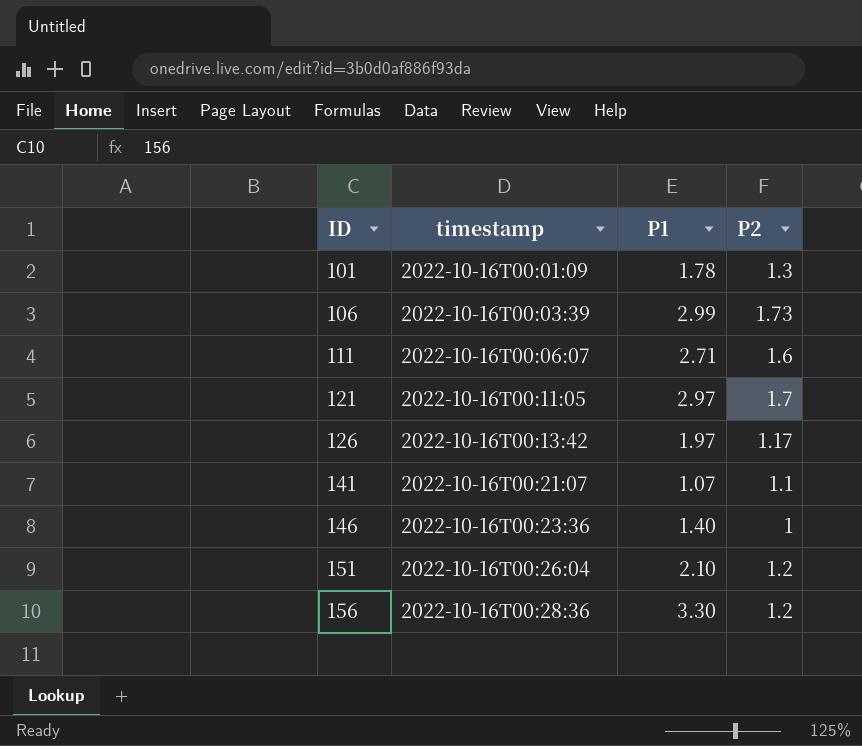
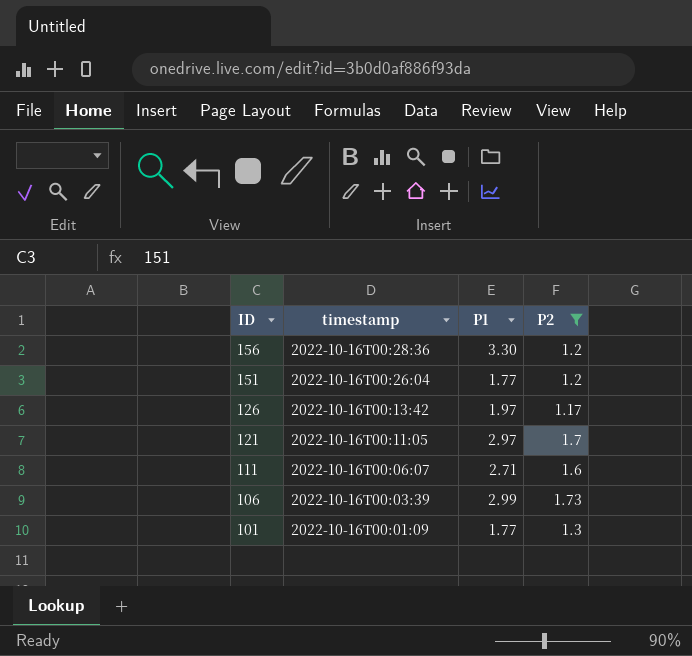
filter: none -> P2 >= 1.17
row order: ID ascending -> ID descending
151 | P1: 2.10 -> 1.77
101 | P1: 1.78 -> 1.77

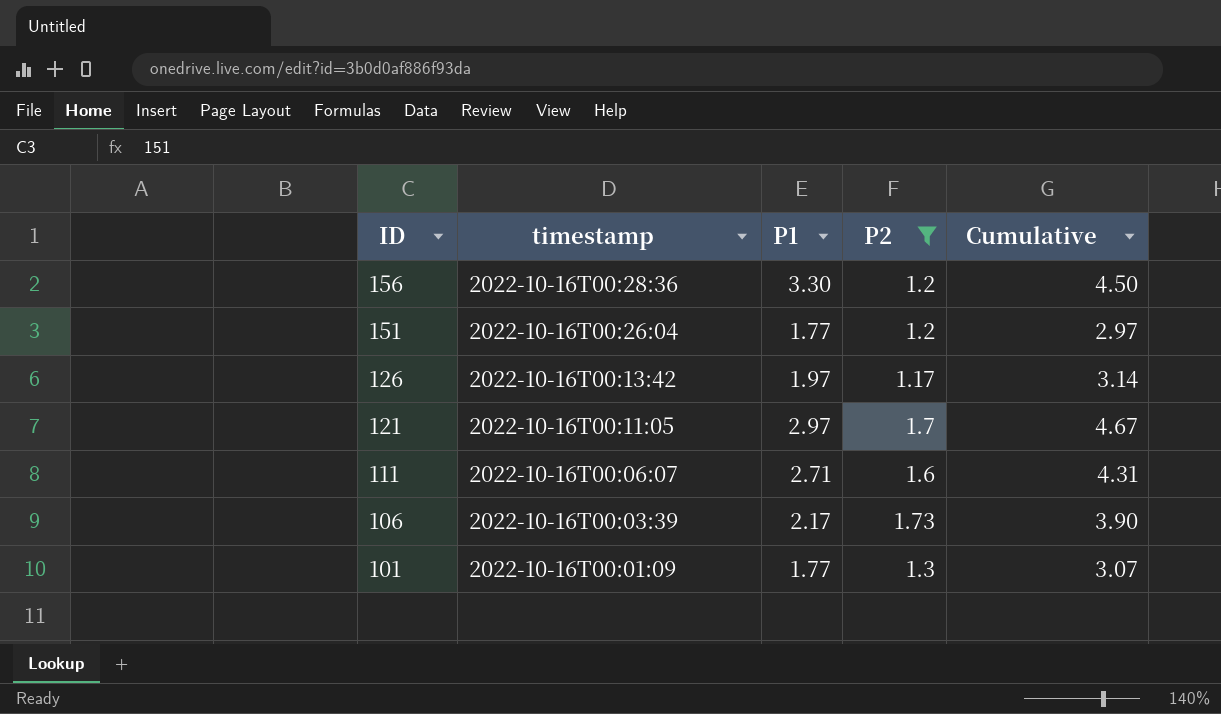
column Cumulative | formula: none -> [P1] + [P2]
106 | P1: 2.99 -> 2.17

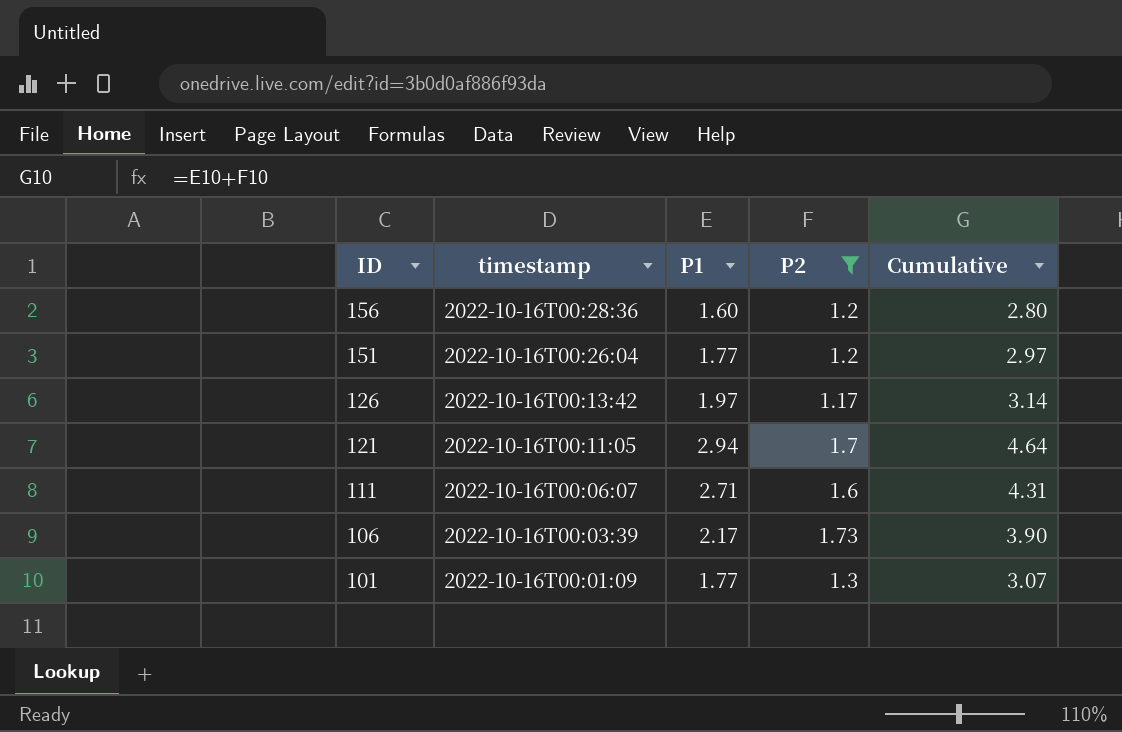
156 | P1: 3.30 -> 1.60
156 | Cumulative: 4.50 -> 2.80
121 | P1: 2.97 -> 2.94
121 | Cumulative: 4.67 -> 4.64

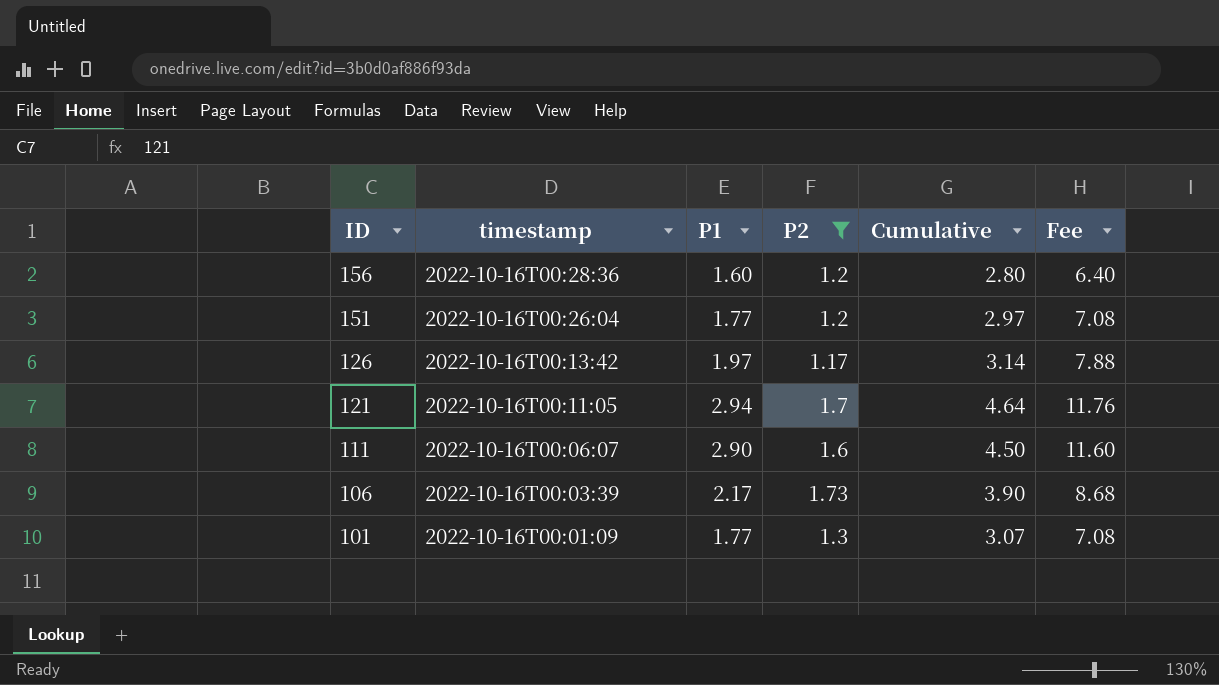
column Fee | formula: none -> [P1] * 4
111 | P1: 2.71 -> 2.90
111 | Cumulative: 4.31 -> 4.50

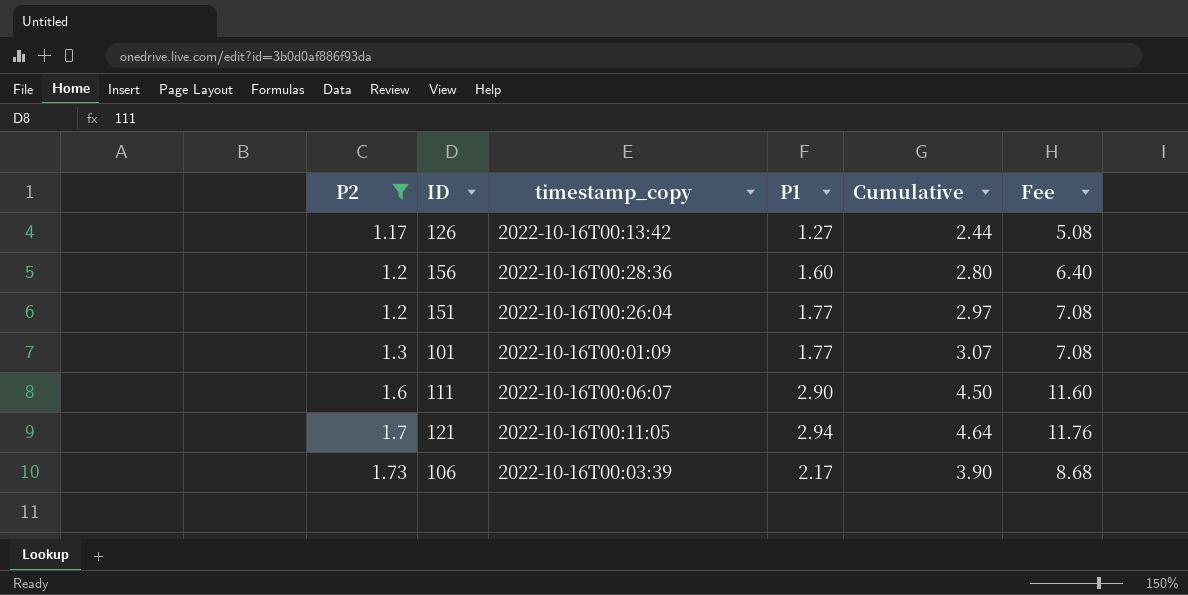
row order: ID descending -> P2 ascending
column P2 | position: 4 -> 1
column name: timestamp -> timestamp_copy
126 | P1: 1.97 -> 1.27
126 | Cumulative: 3.14 -> 2.44
126 | Fee: 7.88 -> 5.08

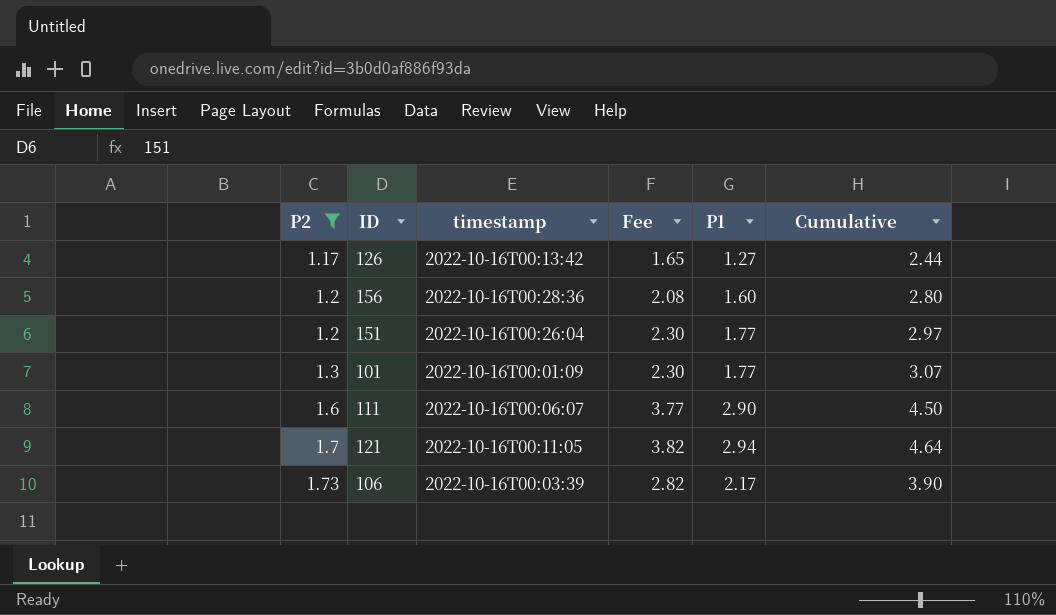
column name: timestamp_copy -> timestamp
column Fee | formula: [P1] * 4 -> [P1] * 1.3
column Fee | position: 6 -> 4

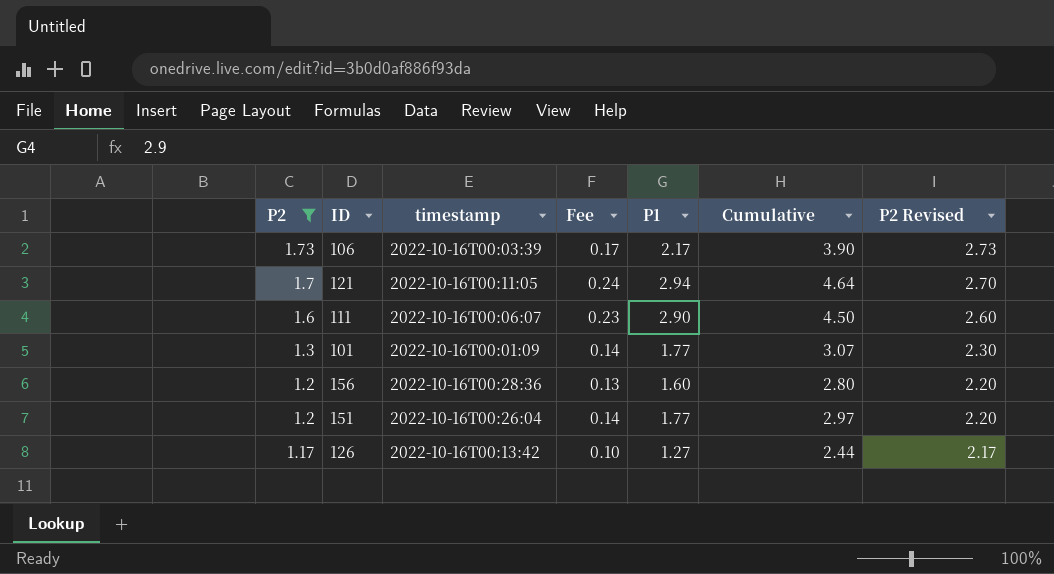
row order: P2 ascending -> P2 descending
column Fee | formula: [P1] * 1.3 -> [P1] * 0.08
column P2 Revised | formula: none -> [P2] + 1

